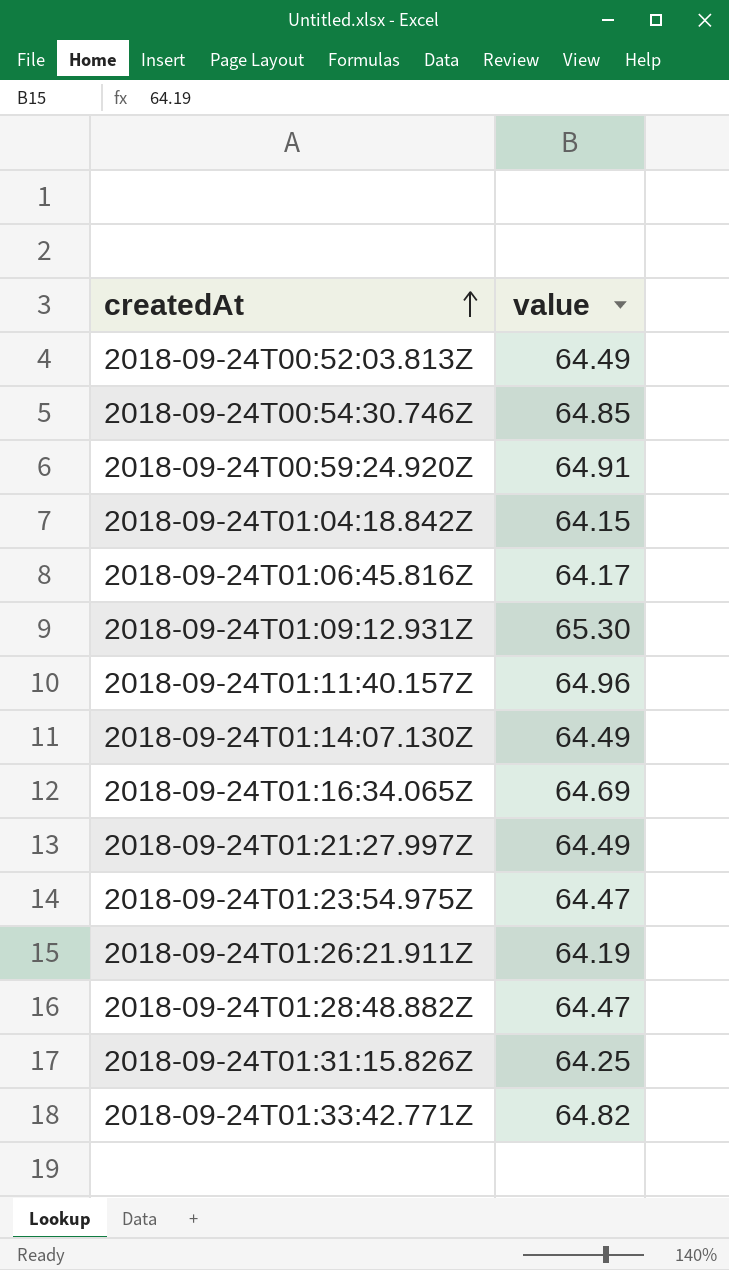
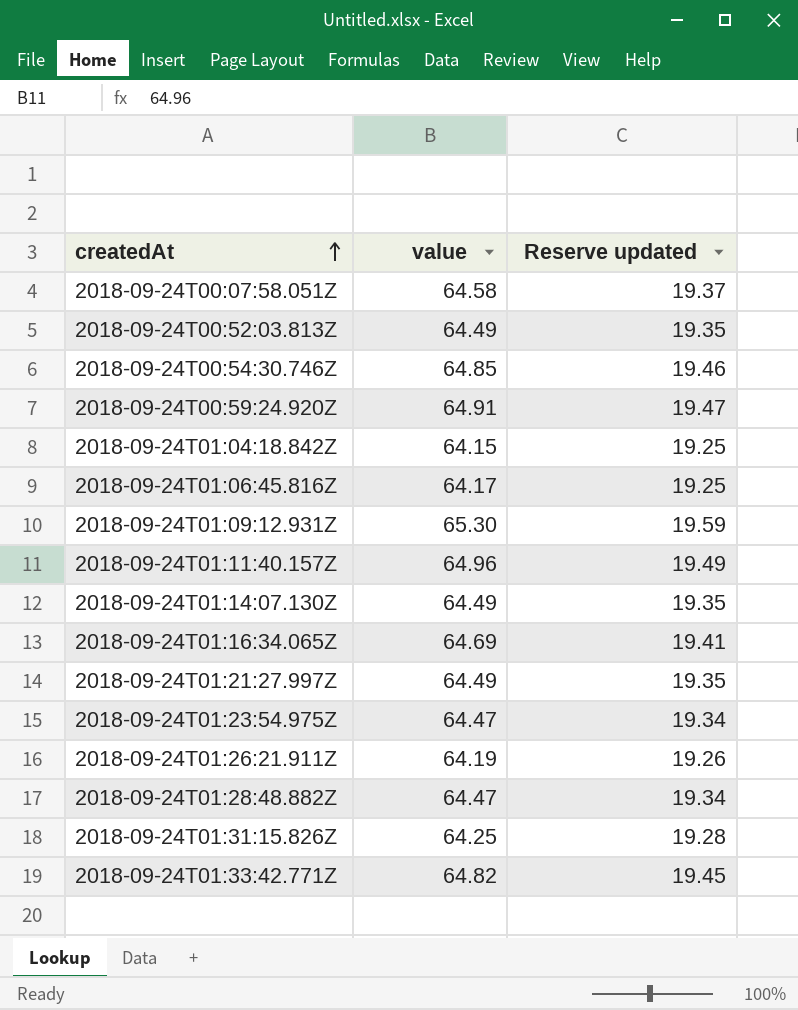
column Reserve updated | formula: none -> [value] * 0.3
row 2018-09-24T00:07:58.051Z: none -> 64.58 | 19.37

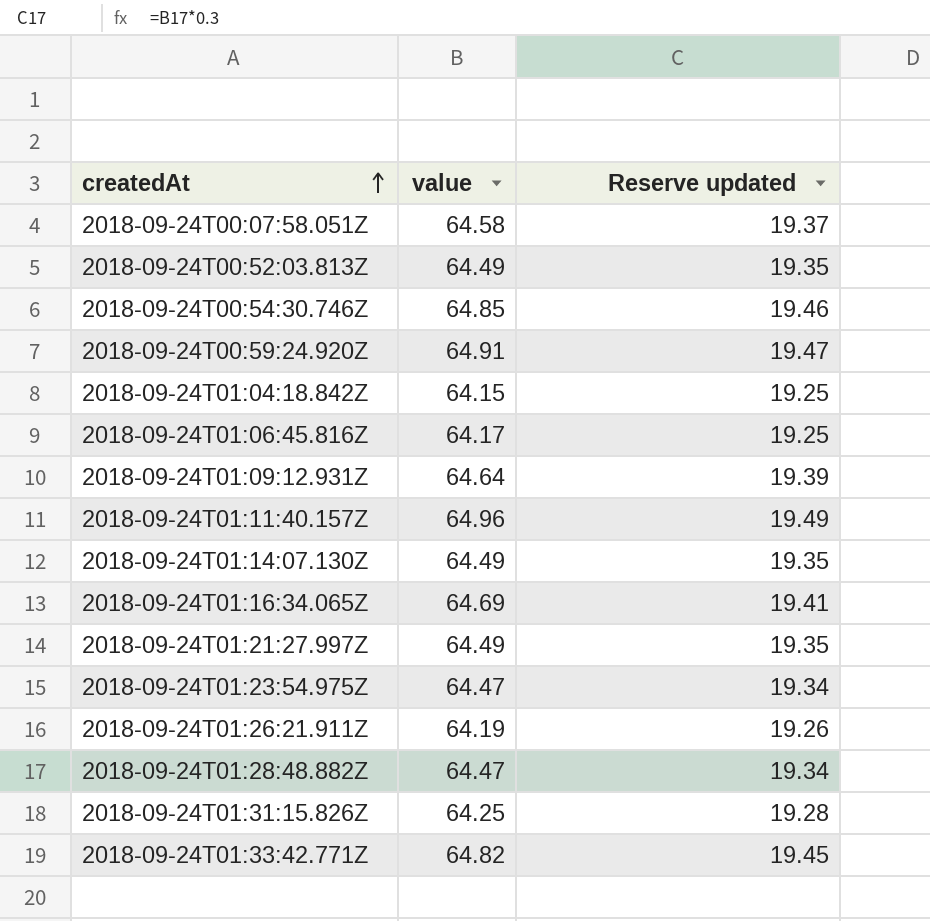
2018-09-24T01:09:12.931Z | value: 65.30 -> 64.64
2018-09-24T01:09:12.931Z | Reserve updated: 19.59 -> 19.39

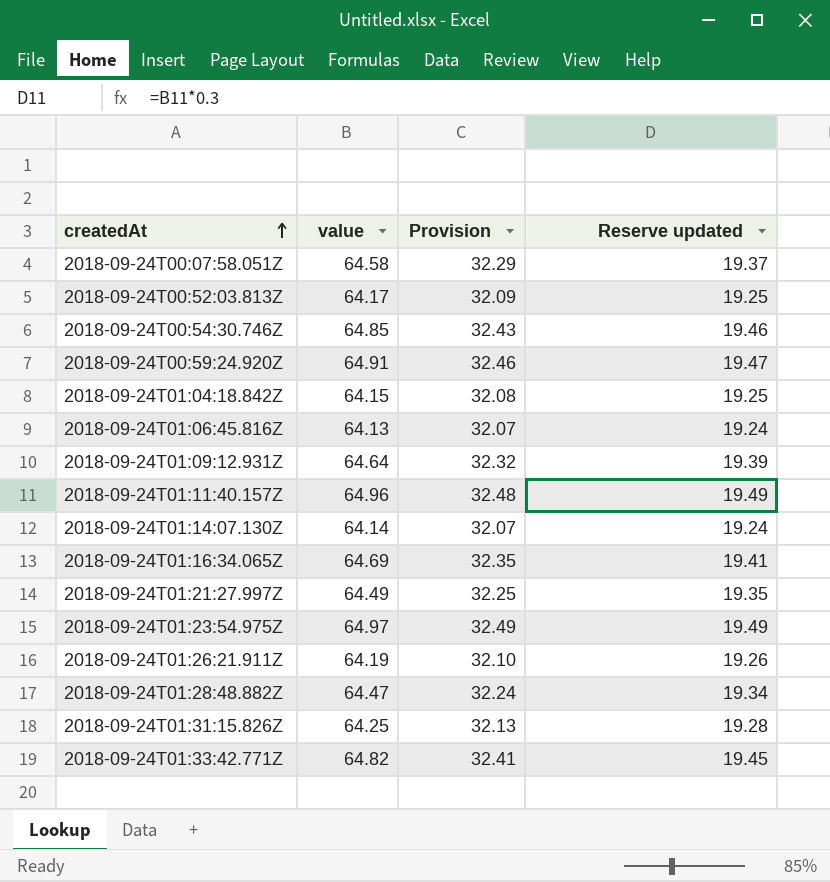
column Provision | formula: none -> [value] * 0.5
2018-09-24T00:52:03.813Z | value: 64.49 -> 64.17
2018-09-24T00:52:03.813Z | Reserve updated: 19.35 -> 19.25
2018-09-24T01:06:45.816Z | value: 64.17 -> 64.13
2018-09-24T01:06:45.816Z | Reserve updated: 19.25 -> 19.24
2018-09-24T01:14:07.130Z | value: 64.49 -> 64.14
2018-09-24T01:14:07.130Z | Reserve updated: 19.35 -> 19.24
2018-09-24T01:23:54.975Z | value: 64.47 -> 64.97
2018-09-24T01:23:54.975Z | Reserve updated: 19.34 -> 19.49

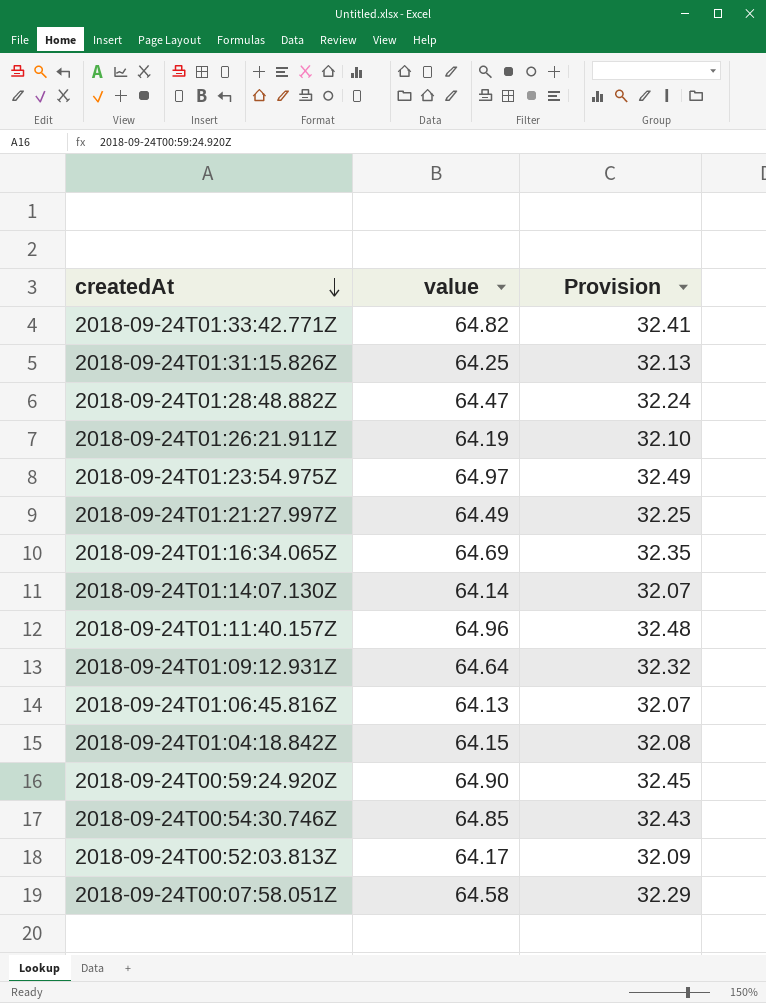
row order: createdAt ascending -> createdAt descending
column Reserve updated | formula: [value] * 0.3 -> none
2018-09-24T00:59:24.920Z | value: 64.91 -> 64.90
2018-09-24T00:59:24.920Z | Provision: 32.46 -> 32.45

